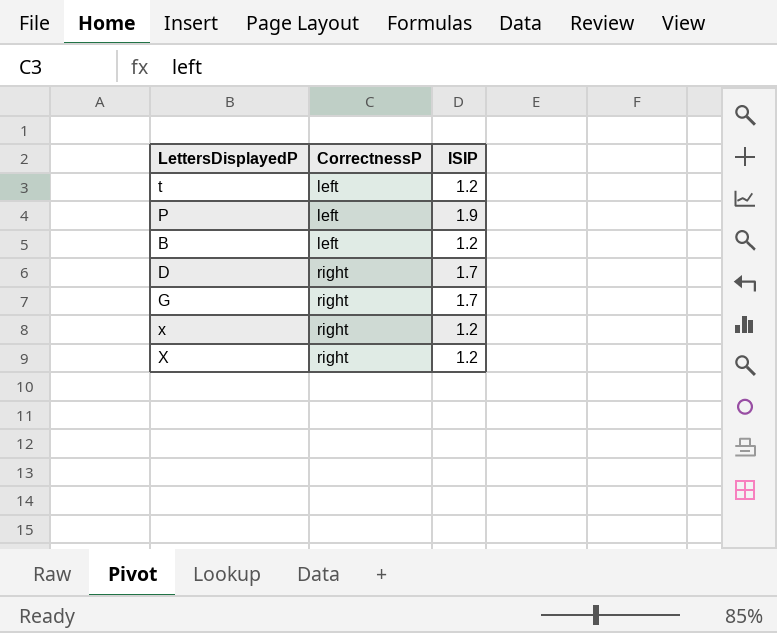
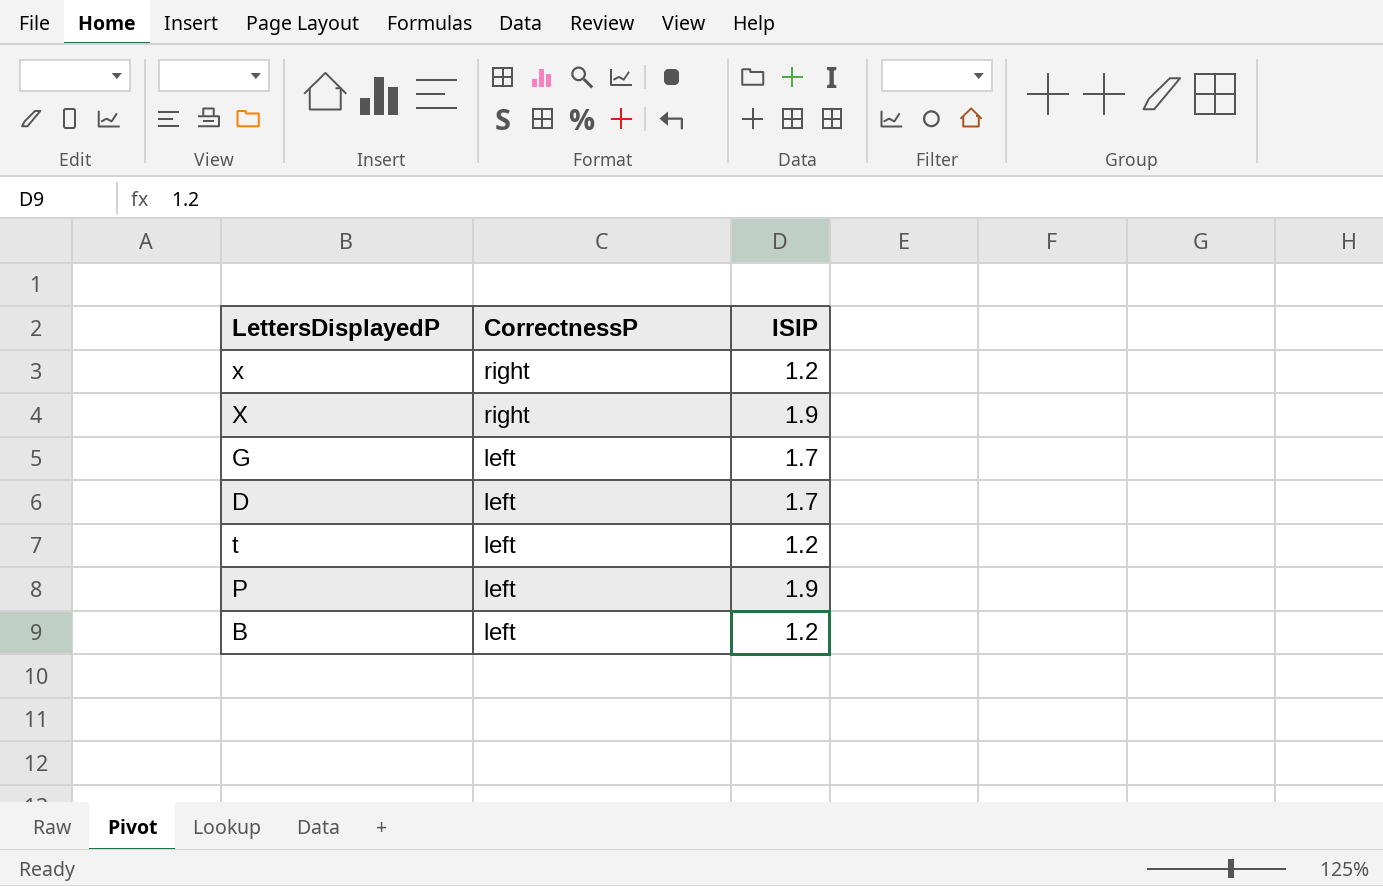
row order: CorrectnessP ascending -> CorrectnessP descending
X | ISIP: 1.2 -> 1.9
G | CorrectnessP: right -> left
D | CorrectnessP: right -> left

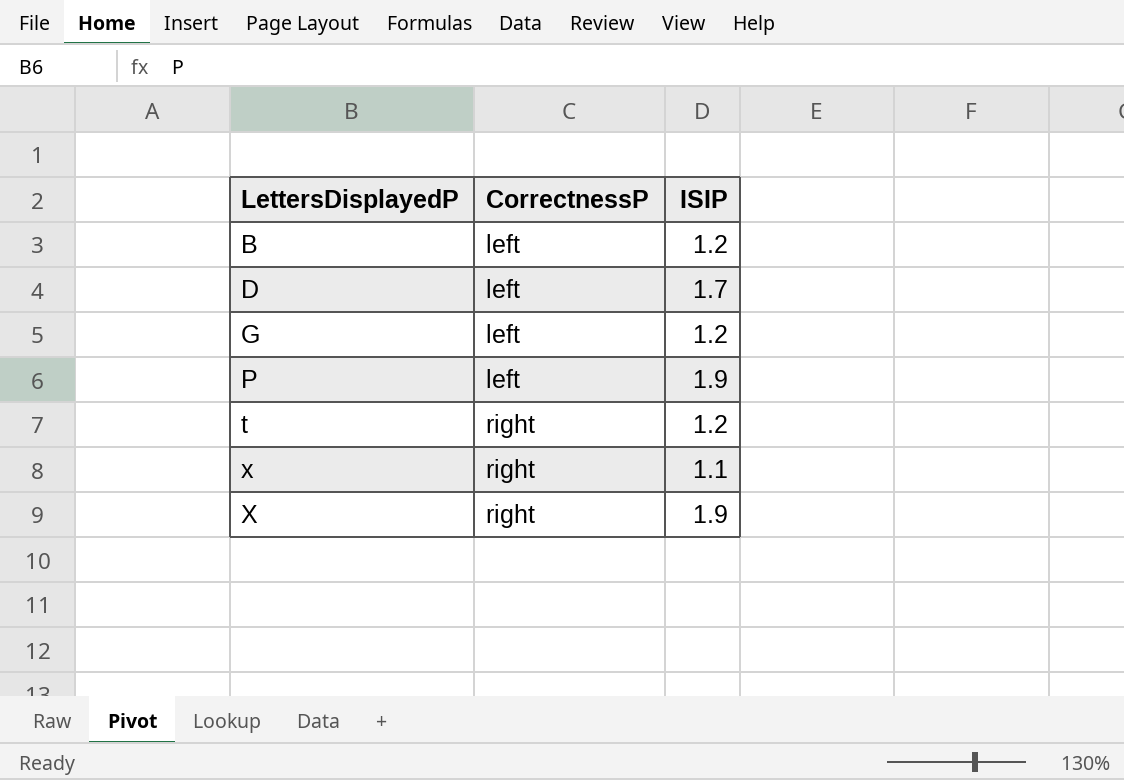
row order: CorrectnessP descending -> LettersDisplayedP ascending
G | ISIP: 1.7 -> 1.2
t | CorrectnessP: left -> right
x | ISIP: 1.2 -> 1.1

